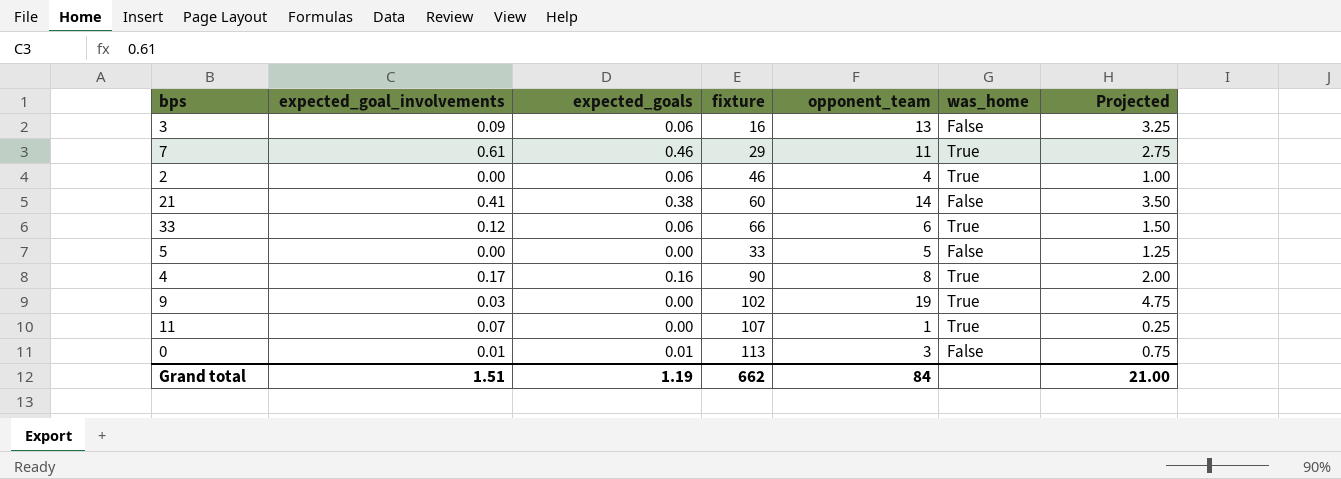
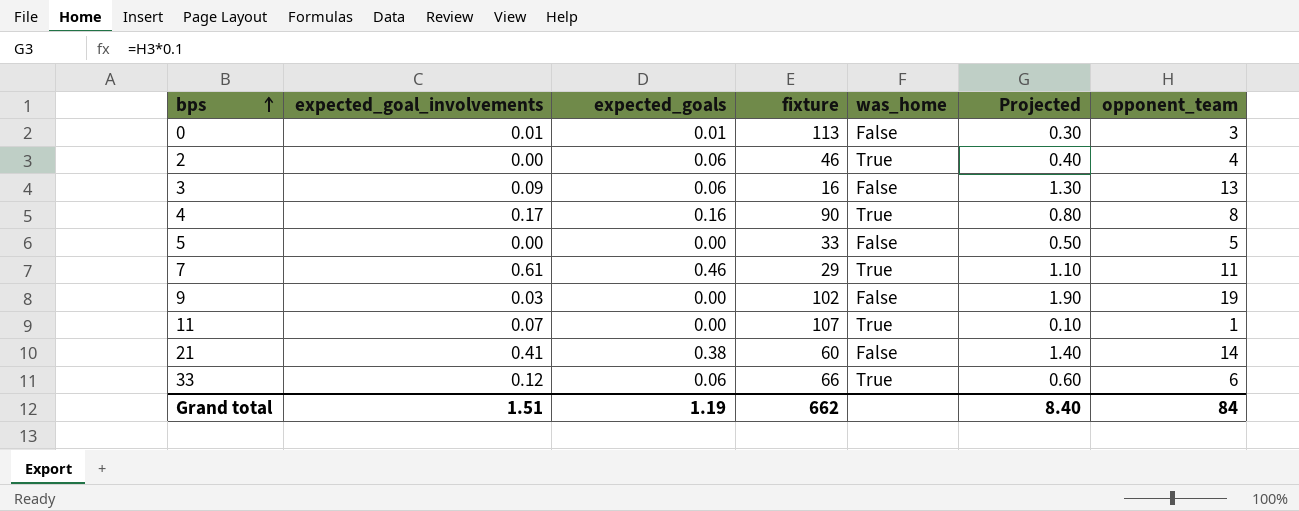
row order: none -> bps ascending
column Projected | formula: [opponent_team] * 0.25 -> [opponent_team] * 0.1
column opponent_team | position: 5 -> 7
9 | was_home: True -> False
Grand total | Projected: 21.00 -> 8.40

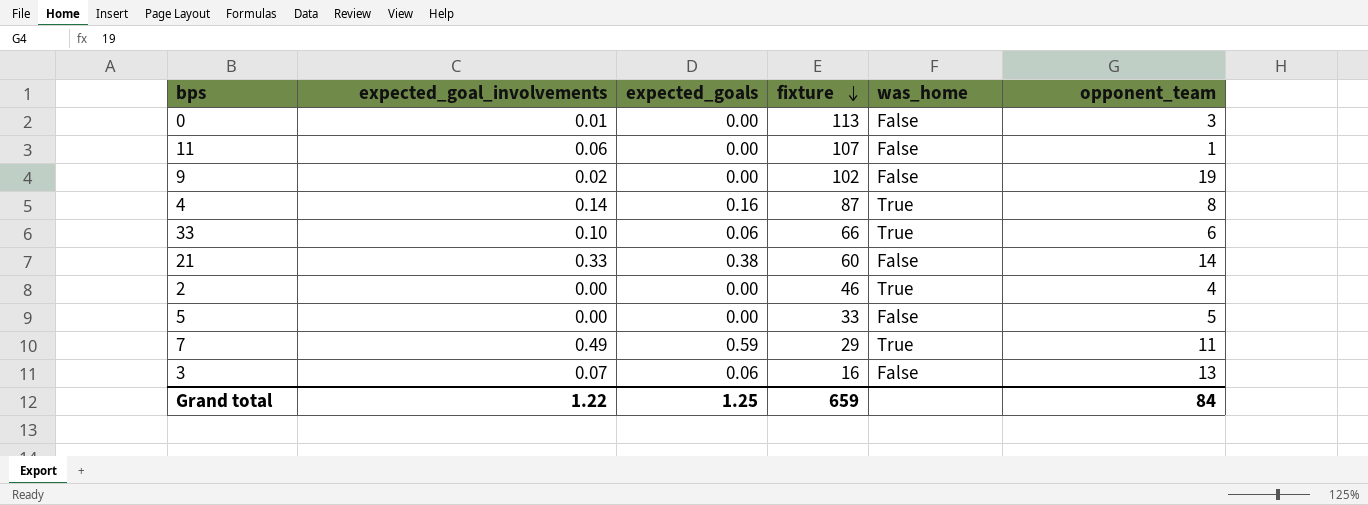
row order: bps ascending -> fixture descending
column Projected | formula: [opponent_team] * 0.1 -> none
0 | expected_goals: 0.01 -> 0.00
11 | expected_goal_involvements: 0.07 -> 0.06
11 | was_home: True -> False
9 | expected_goal_involvements: 0.03 -> 0.02
4 | expected_goal_involvements: 0.17 -> 0.14
4 | fixture: 90 -> 87
33 | expected_goal_involvements: 0.12 -> 0.10
21 | expected_goal_involvements: 0.41 -> 0.33
2 | expected_goals: 0.06 -> 0.00
7 | expected_goal_involvements: 0.61 -> 0.49
7 | expected_goals: 0.46 -> 0.59
3 | expected_goal_involvements: 0.09 -> 0.07
Grand total | expected_goal_involvements: 1.51 -> 1.22
Grand total | expected_goals: 1.19 -> 1.25
Grand total | fixture: 662 -> 659

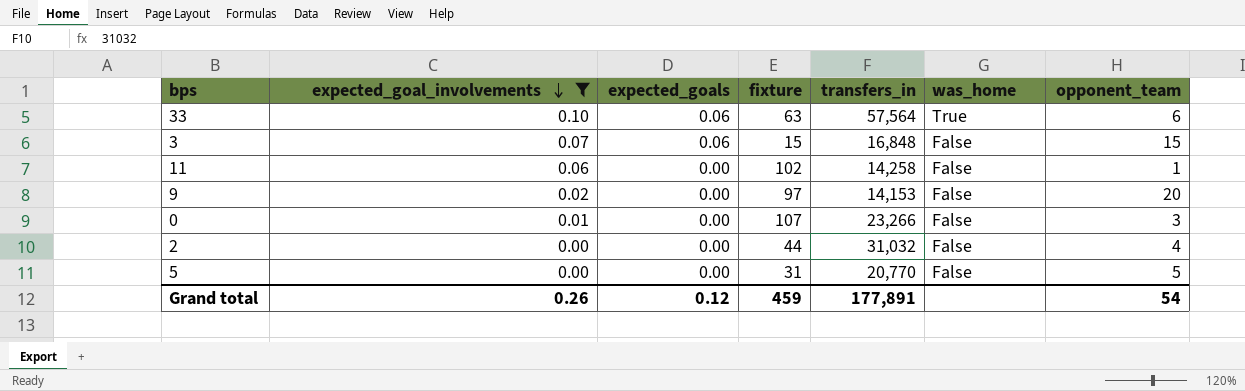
filter: none -> expected_goal_involvements <= 0.10
row order: fixture descending -> expected_goal_involvements descending
column transfers_in | position: none -> 5
33 | fixture: 66 -> 63
3 | fixture: 16 -> 15
3 | opponent_team: 13 -> 15
11 | fixture: 107 -> 102
9 | fixture: 102 -> 97
9 | opponent_team: 19 -> 20
0 | fixture: 113 -> 107
2 | fixture: 46 -> 44
2 | was_home: True -> False
5 | fixture: 33 -> 31
Grand total | expected_goal_involvements: 1.22 -> 0.26
Grand total | expected_goals: 1.25 -> 0.12
Grand total | fixture: 659 -> 459
Grand total | opponent_team: 84 -> 54

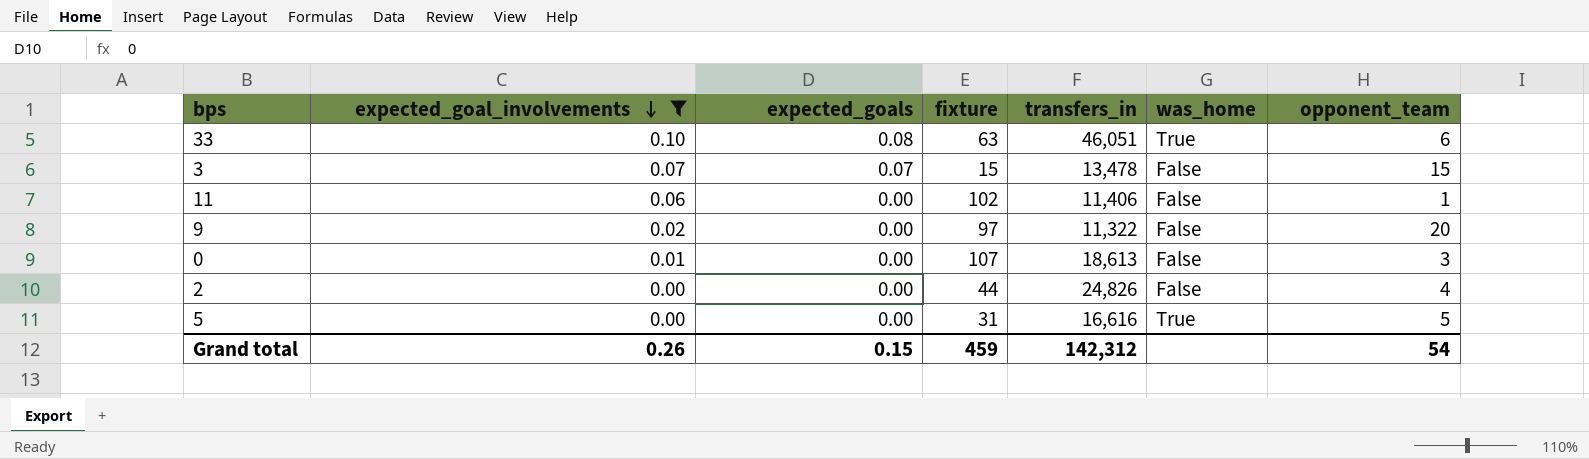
33 | expected_goals: 0.06 -> 0.08
33 | transfers_in: 57,564 -> 46,051
3 | expected_goals: 0.06 -> 0.07
3 | transfers_in: 16,848 -> 13,478
11 | transfers_in: 14,258 -> 11,406
9 | transfers_in: 14,153 -> 11,322
0 | transfers_in: 23,266 -> 18,613
2 | transfers_in: 31,032 -> 24,826
5 | transfers_in: 20,770 -> 16,616
5 | was_home: False -> True
Grand total | expected_goals: 0.12 -> 0.15
Grand total | transfers_in: 177,891 -> 142,312

